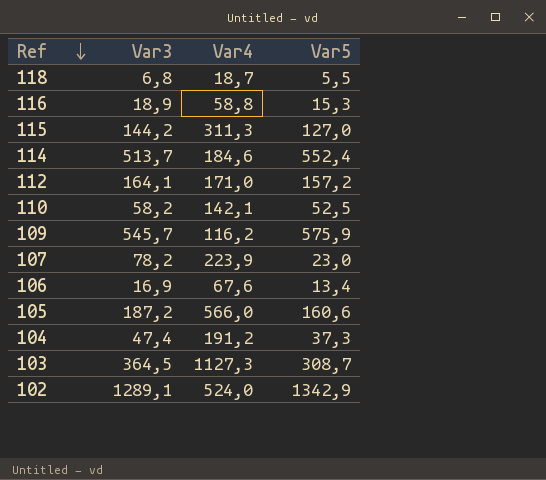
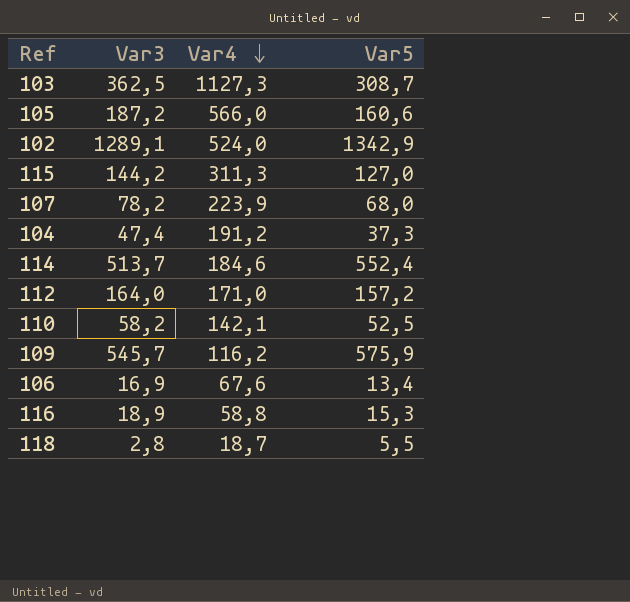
row order: Ref descending -> Var4 descending
103 | Var3: 364,5 -> 362,5
107 | Var5: 23,0 -> 68,0
112 | Var3: 164,1 -> 164,0
118 | Var3: 6,8 -> 2,8

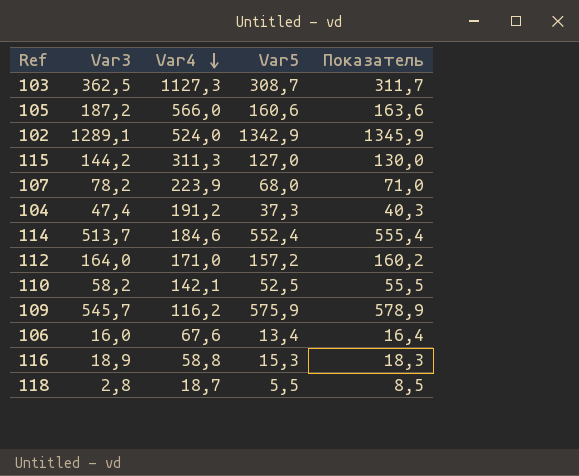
column Показатель | formula: none -> [Var5] + 3
106 | Var3: 16,9 -> 16,0

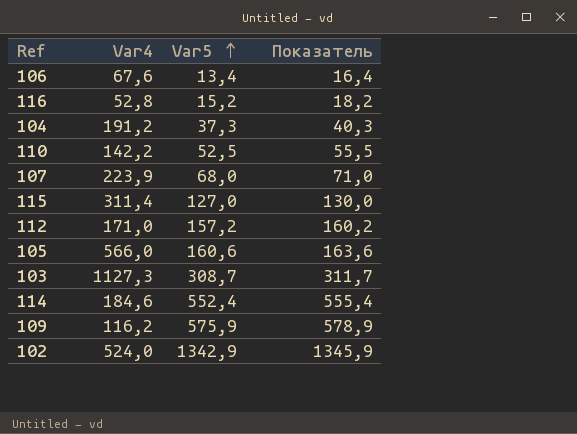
row order: Var4 descending -> Var5 ascending
column Var3 | position: 2 -> none
row 118: 2,8 | 18,7 | 5,5 | 8,5 -> none
116 | Var4: 58,8 -> 52,8
116 | Var5: 15,3 -> 15,2
116 | Показатель: 18,3 -> 18,2
110 | Var4: 142,1 -> 142,2
115 | Var4: 311,3 -> 311,4

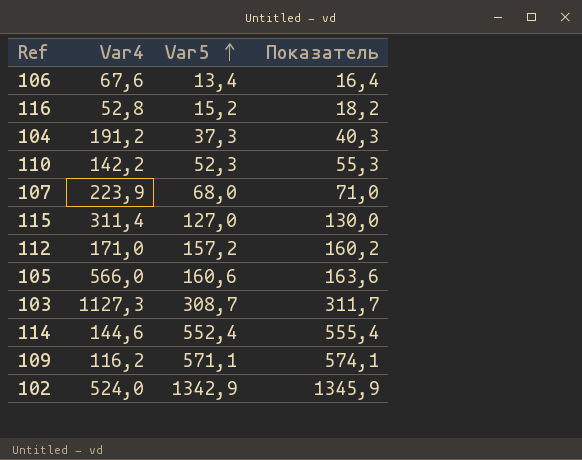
110 | Var5: 52,5 -> 52,3
110 | Показатель: 55,5 -> 55,3
114 | Var4: 184,6 -> 144,6
109 | Var5: 575,9 -> 571,1
109 | Показатель: 578,9 -> 574,1

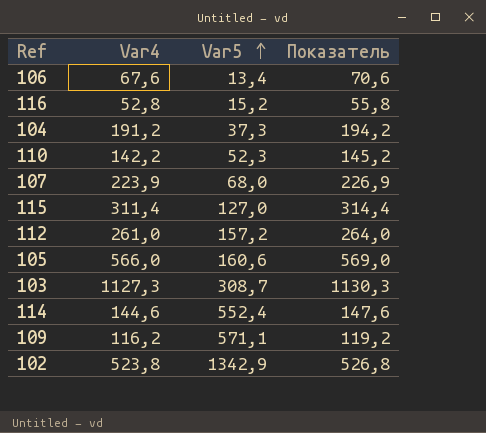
column Показатель | formula: [Var5] + 3 -> [Var4] + 3
112 | Var4: 171,0 -> 261,0
102 | Var4: 524,0 -> 523,8

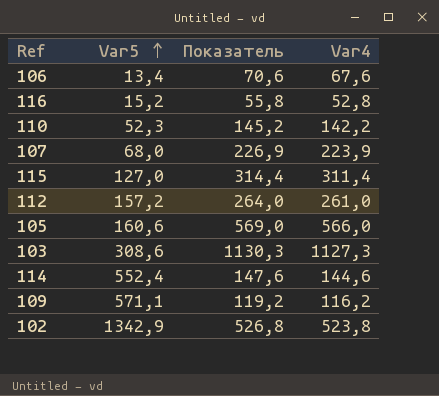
column Var4 | position: 2 -> 4
row 104: 191,2 | 37,3 | 194,2 -> none
103 | Var5: 308,7 -> 308,6

